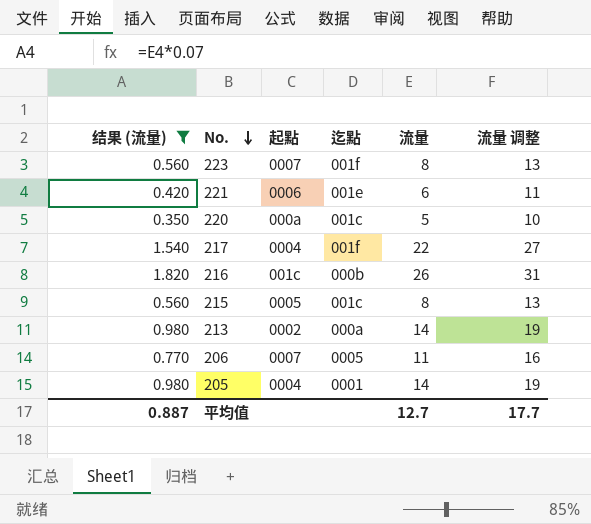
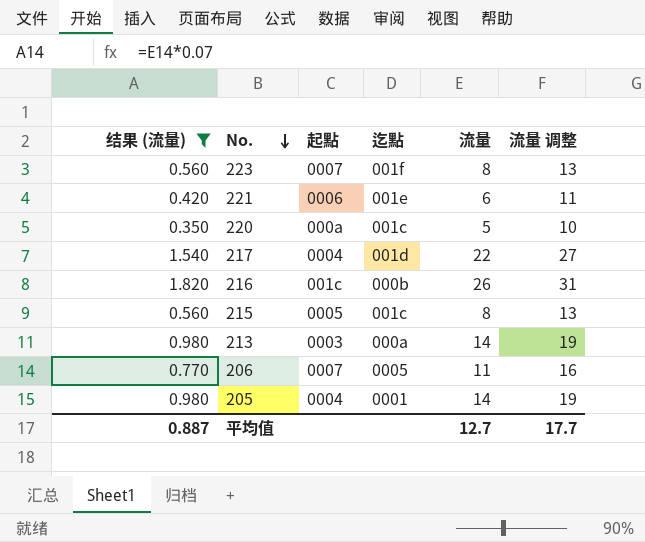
217 | 迄點: 001f -> 001d
213 | 起點: 0002 -> 0003

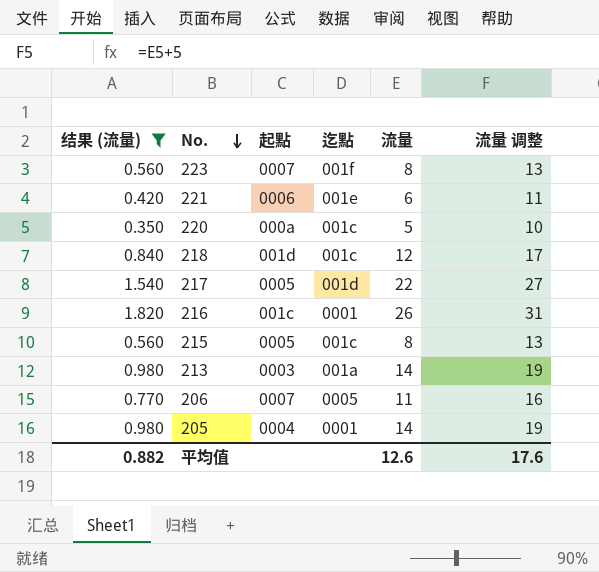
row 218: none -> 0.840 | 001d | 001c | 12 | 17
217 | 起點: 0004 -> 0005
216 | 迄點: 000b -> 0001
213 | 迄點: 000a -> 001a
平均值 | 结果 (流量): 0.887 -> 0.882
平均值 | 流量: 12.7 -> 12.6
平均值 | 流量 调整: 17.7 -> 17.6

